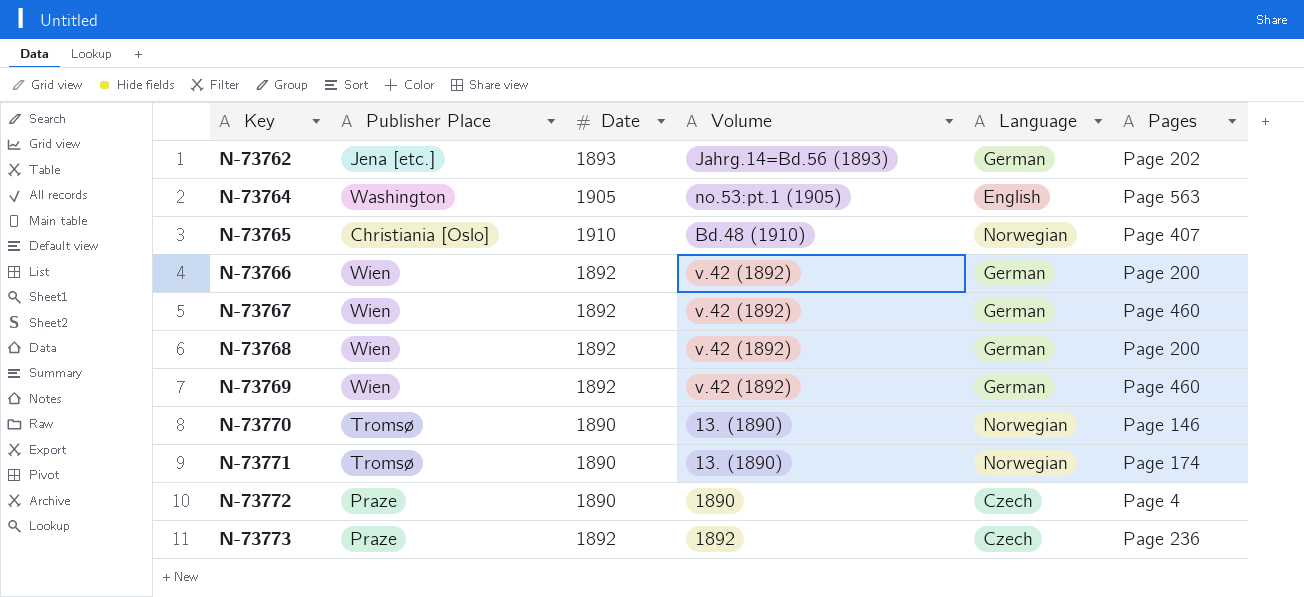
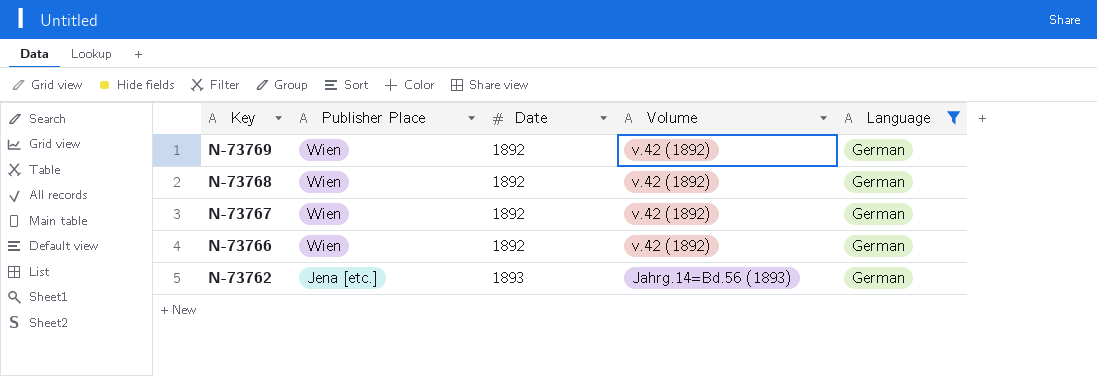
filter: none -> Language = German
row order: Key ascending -> Key descending
column Pages | position: 6 -> none

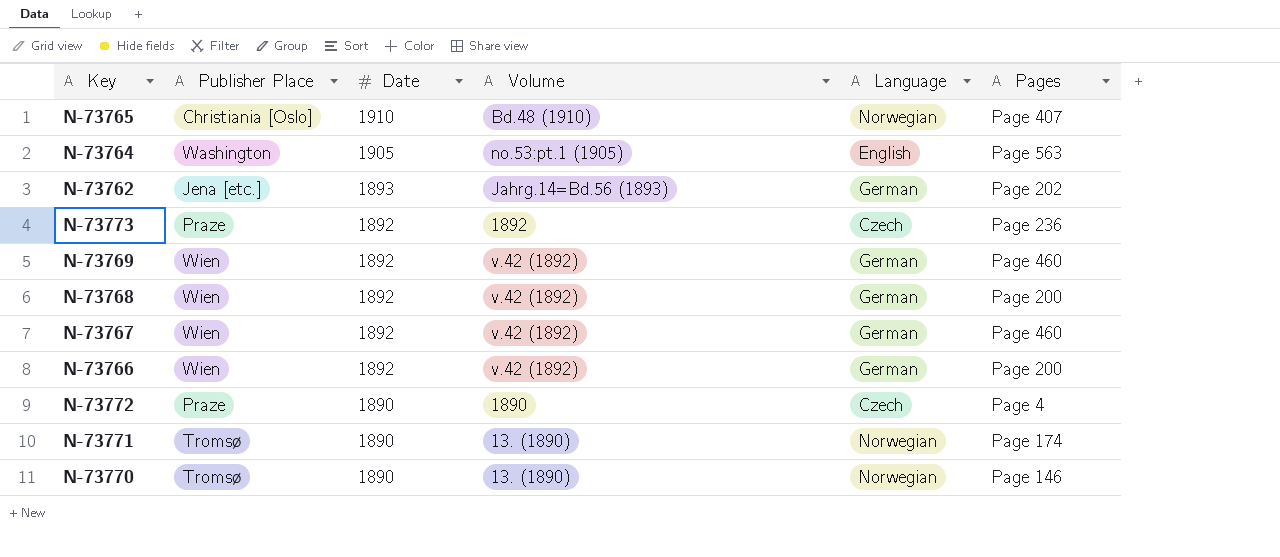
filter: Language = German -> none
row order: Key descending -> Date descending
column Pages | position: none -> 6

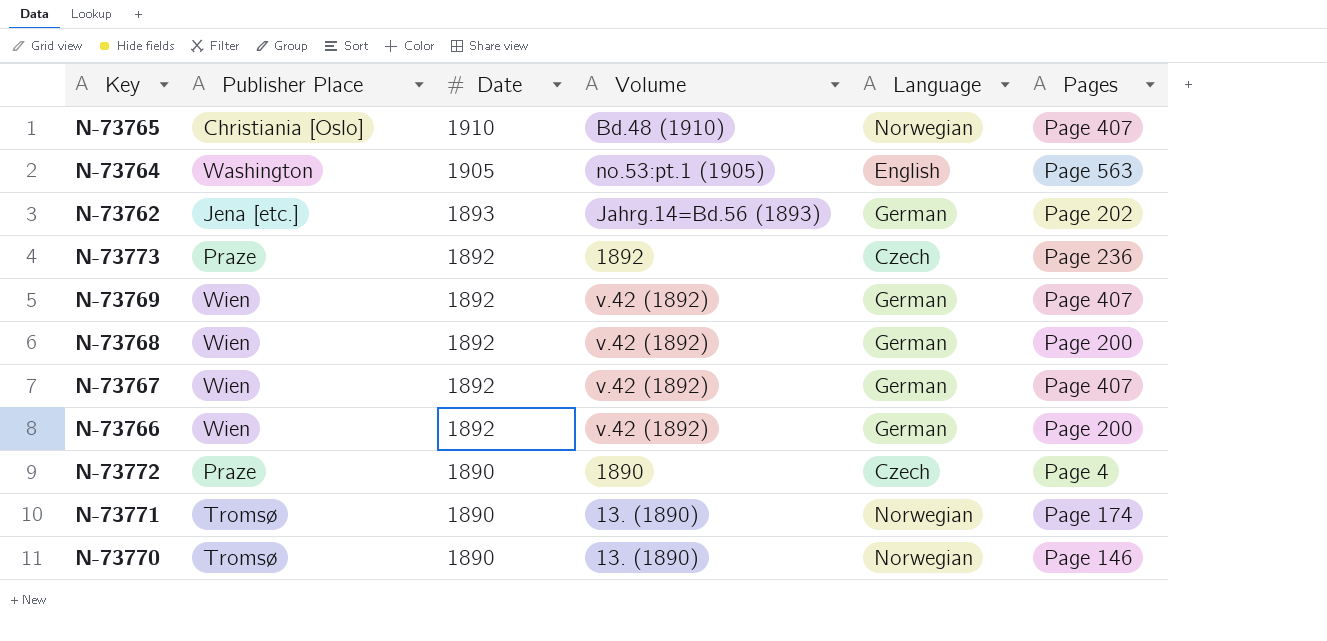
N-73769 | Pages: Page 460 -> Page 407
N-73767 | Pages: Page 460 -> Page 407

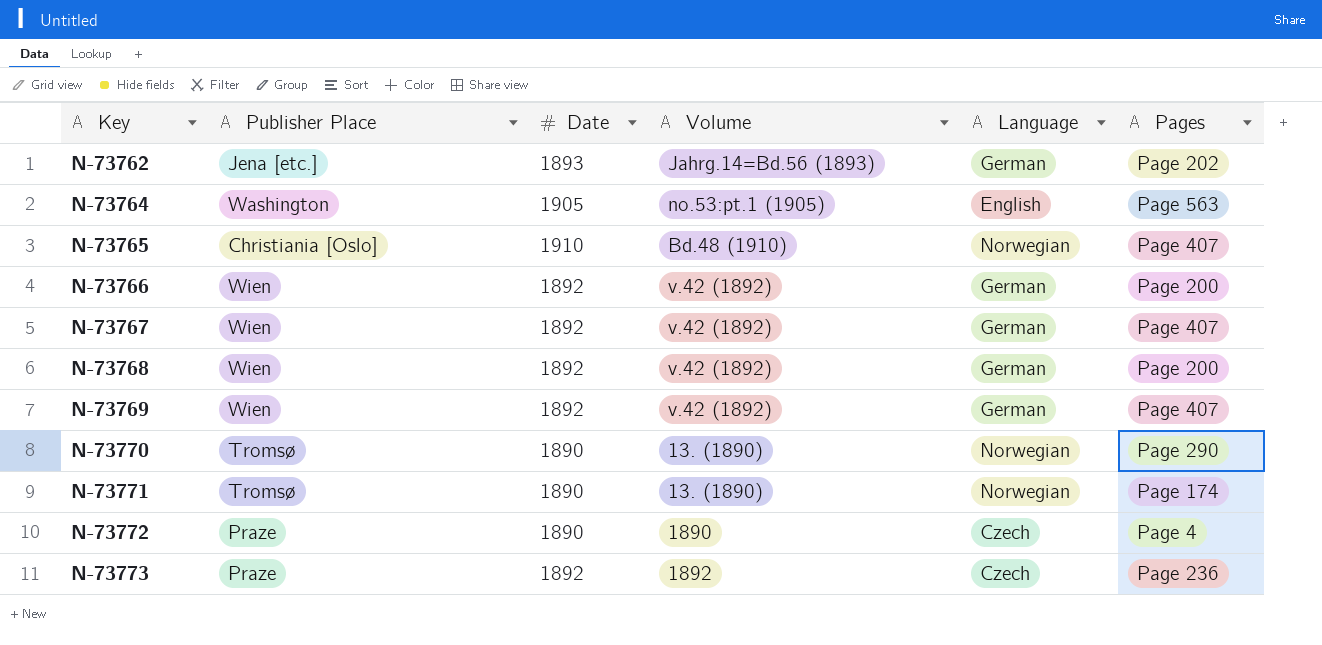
row order: Date descending -> Key ascending
N-73770 | Pages: Page 146 -> Page 290

